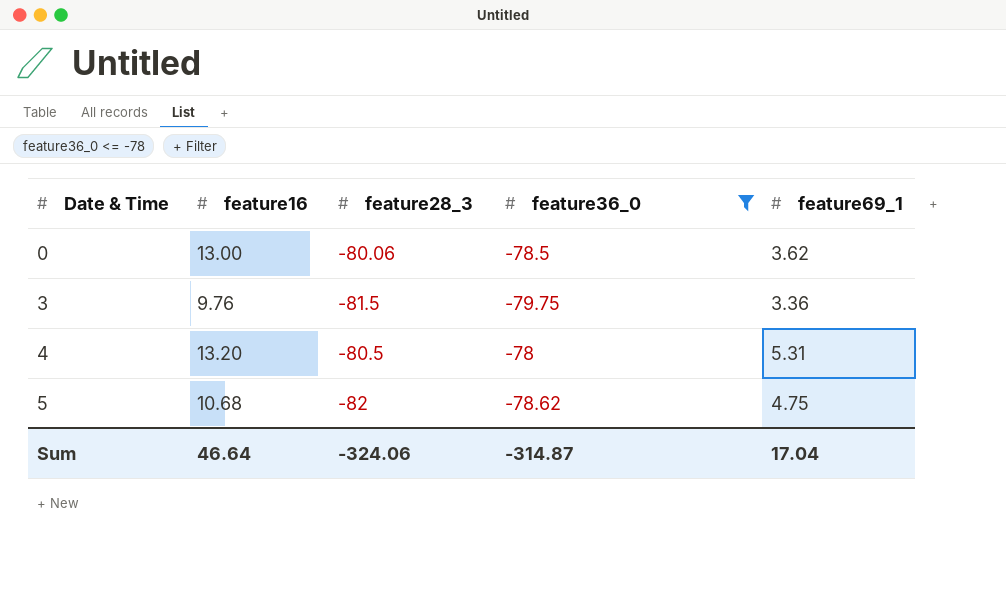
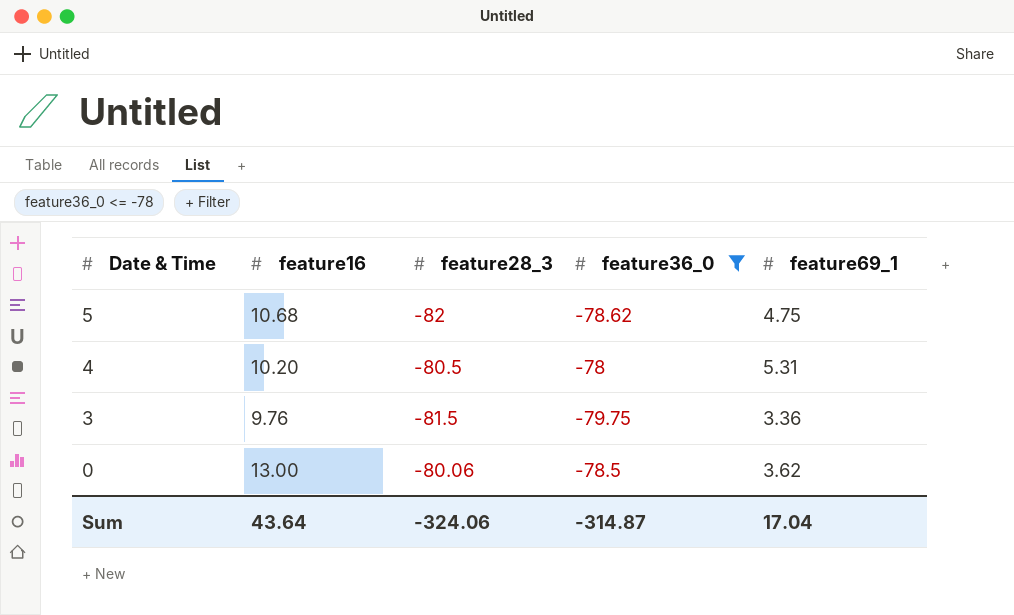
row order: Date & Time ascending -> Date & Time descending
4 | feature16: 13.20 -> 10.20
Sum | feature16: 46.64 -> 43.64

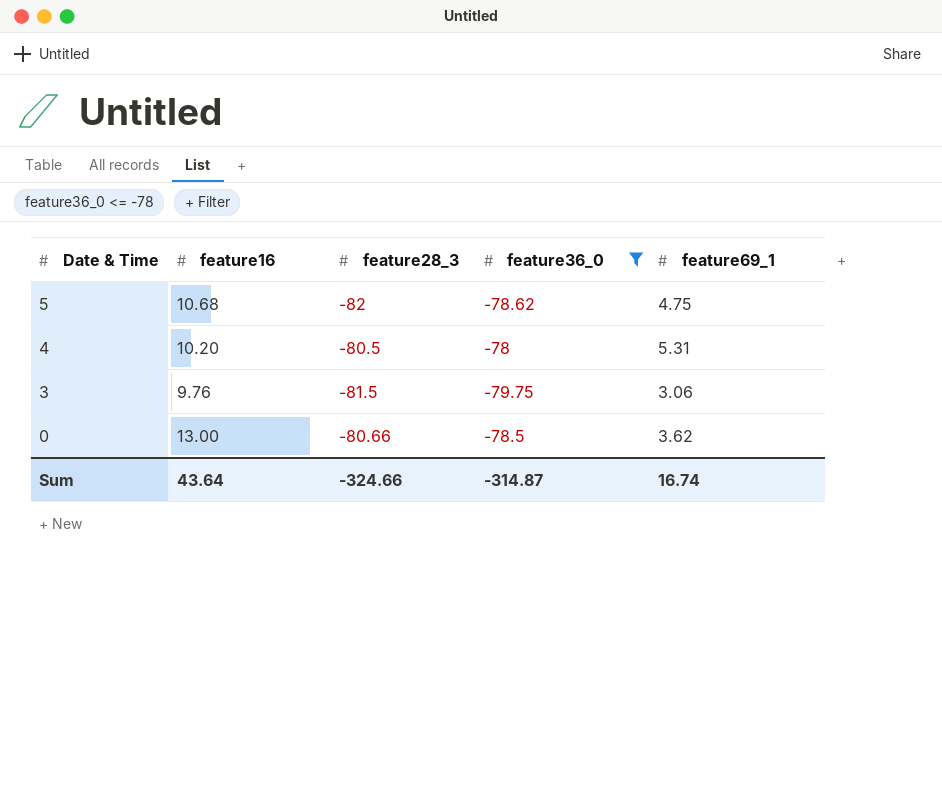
3 | feature69_1: 3.36 -> 3.06
0 | feature28_3: -80.06 -> -80.66
Sum | feature28_3: -324.06 -> -324.66
Sum | feature69_1: 17.04 -> 16.74

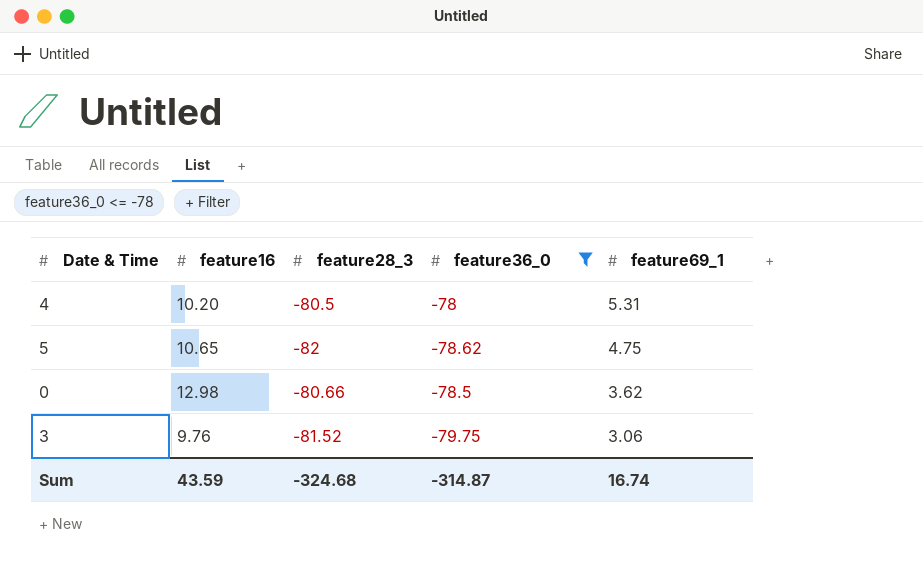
row order: Date & Time descending -> feature69_1 descending
5 | feature16: 10.68 -> 10.65
0 | feature16: 13.00 -> 12.98
3 | feature28_3: -81.5 -> -81.52
Sum | feature16: 43.64 -> 43.59
Sum | feature28_3: -324.66 -> -324.68

